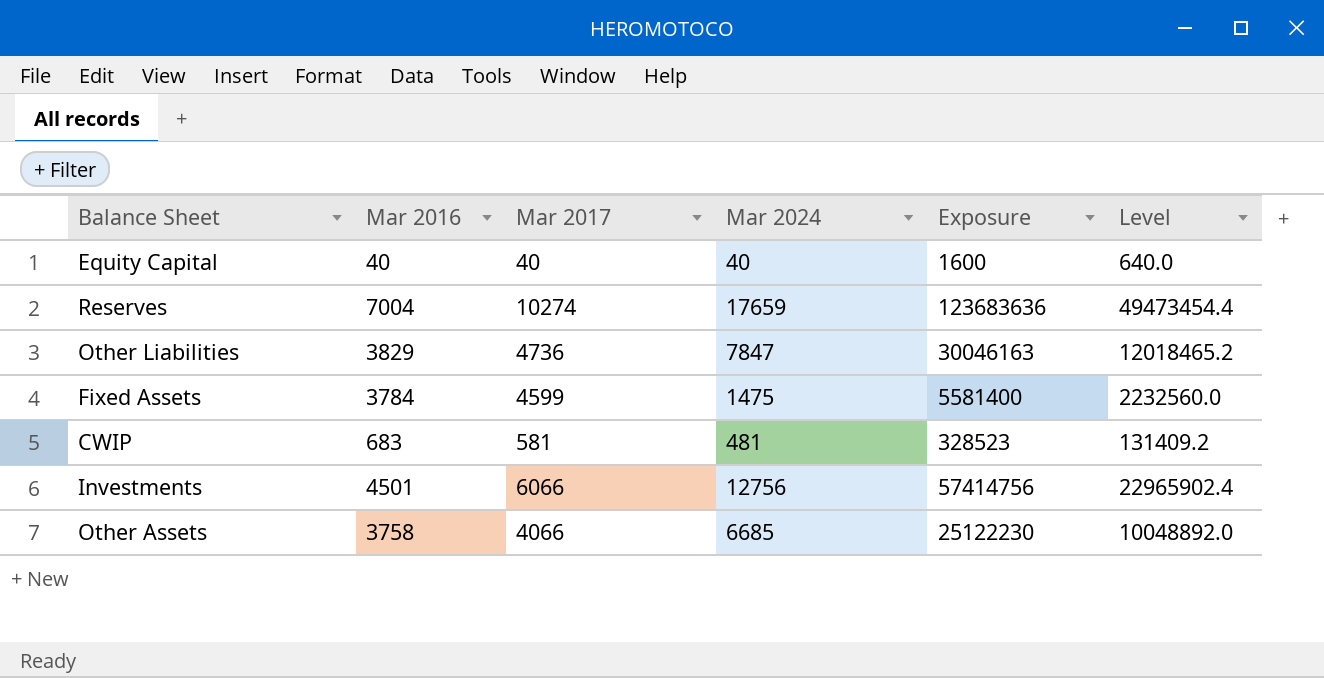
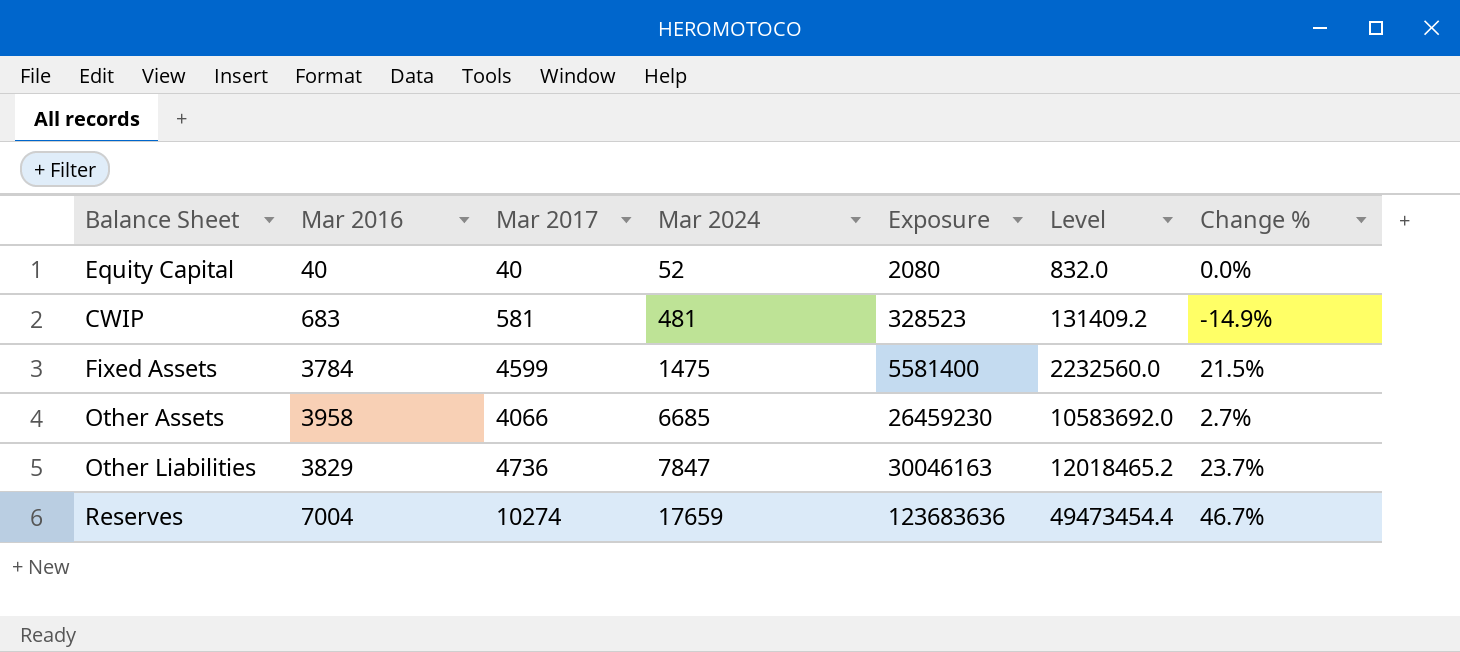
row order: none -> Mar 2024 ascending
column Change % | formula: none -> ([Mar 2017] - [Mar 2016]) / [Mar 2016]
row Investments: 4501 | 6066 | 12756 | 57414756 | 22965902.4 -> none
Equity Capital | Mar 2024: 40 -> 52
Equity Capital | Exposure: 1600 -> 2080
Equity Capital | Level: 640.0 -> 832.0
Other Assets | Mar 2016: 3758 -> 3958
Other Assets | Exposure: 25122230 -> 26459230
Other Assets | Level: 10048892.0 -> 10583692.0

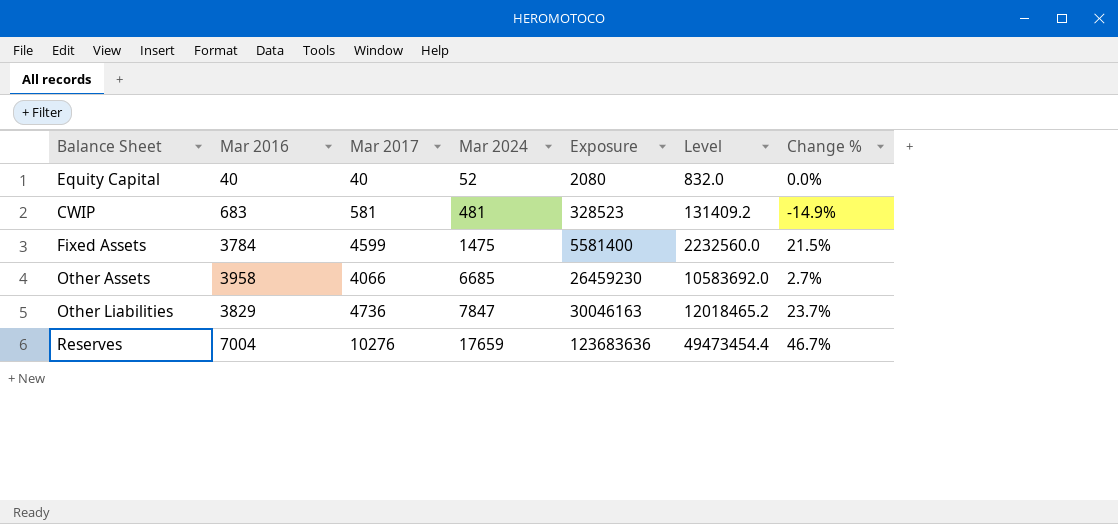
Reserves | Mar 2017: 10274 -> 10276

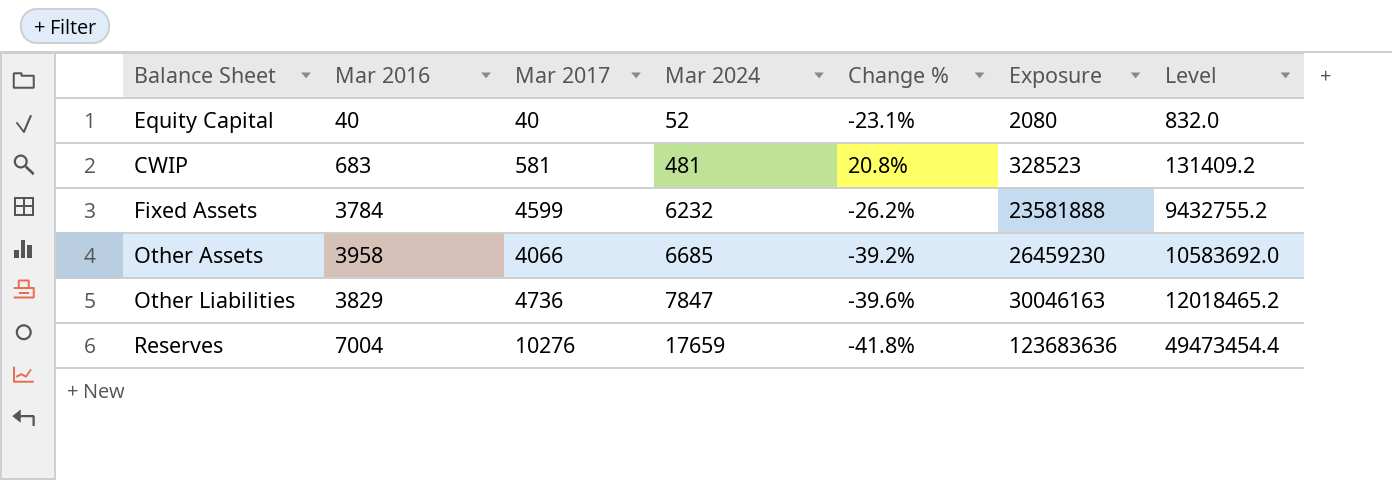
column Change % | formula: ([Mar 2017] - [Mar 2016]) / [Mar 2016] -> ([Mar 2017] - [Mar 2024]) / [Mar 2024]
column Change % | position: 7 -> 5
Fixed Assets | Mar 2024: 1475 -> 6232
Fixed Assets | Exposure: 5581400 -> 23581888
Fixed Assets | Level: 2232560.0 -> 9432755.2

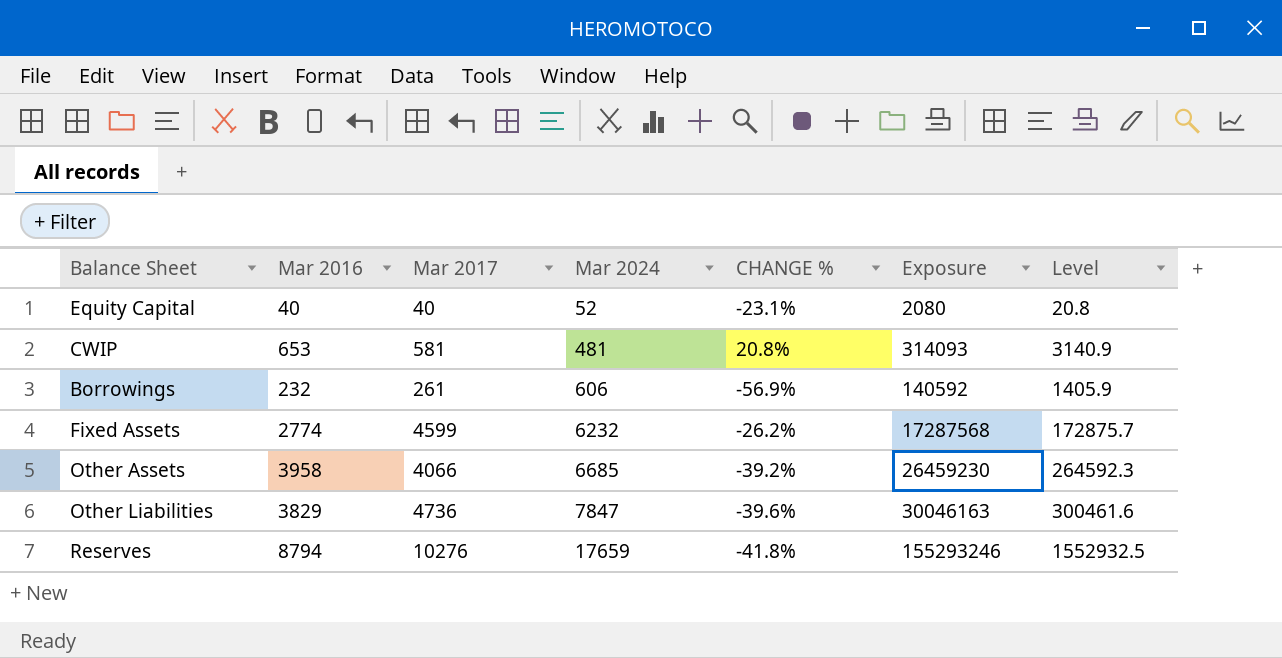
column name: Change % -> CHANGE %
column Level | formula: [Exposure] * 0.4 -> [Exposure] * 0.01
CWIP | Mar 2016: 683 -> 653
CWIP | Exposure: 328523 -> 314093
row Borrowings: none -> 232 | 261 | 606 | -56.9% | 140592 | 1405.9
Fixed Assets | Mar 2016: 3784 -> 2774
Fixed Assets | Exposure: 23581888 -> 17287568
Reserves | Mar 2016: 7004 -> 8794
Reserves | Exposure: 123683636 -> 155293246

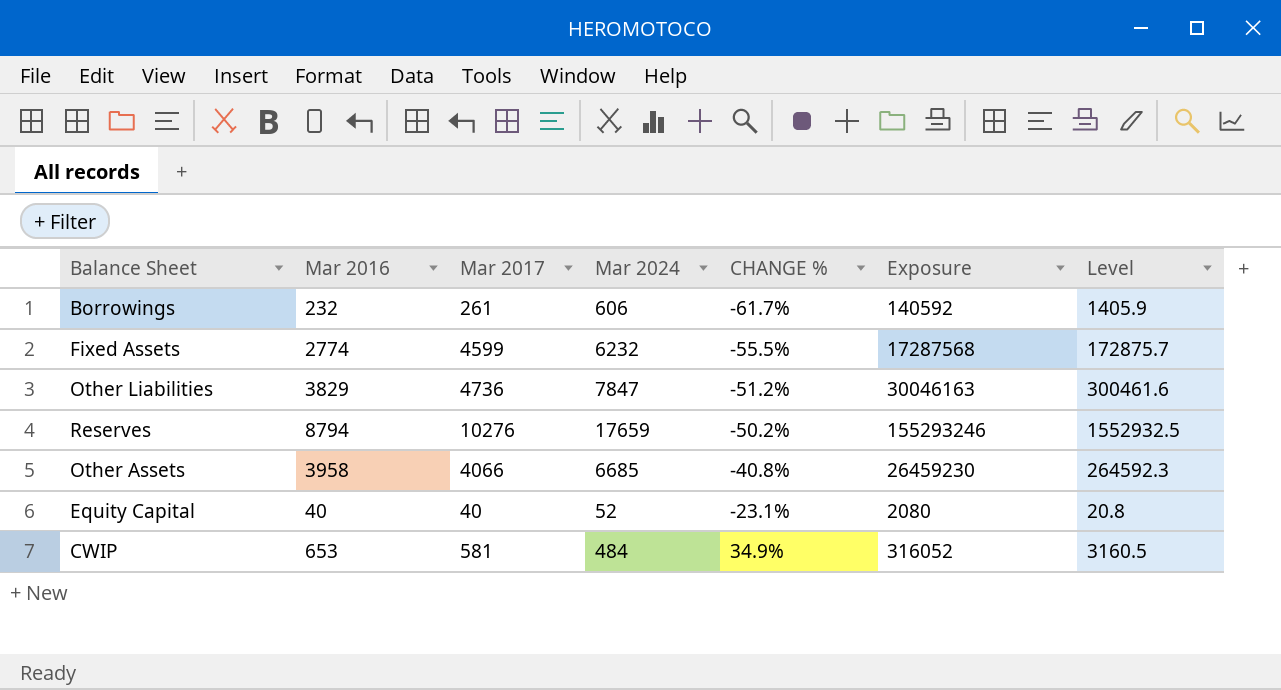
row order: Mar 2024 ascending -> CHANGE % ascending
column CHANGE % | formula: ([Mar 2017] - [Mar 2024]) / [Mar 2024] -> ([Mar 2016] - [Mar 2024]) / [Mar 2024]
CWIP | Mar 2024: 481 -> 484
CWIP | Exposure: 314093 -> 316052
CWIP | Level: 3140.9 -> 3160.5

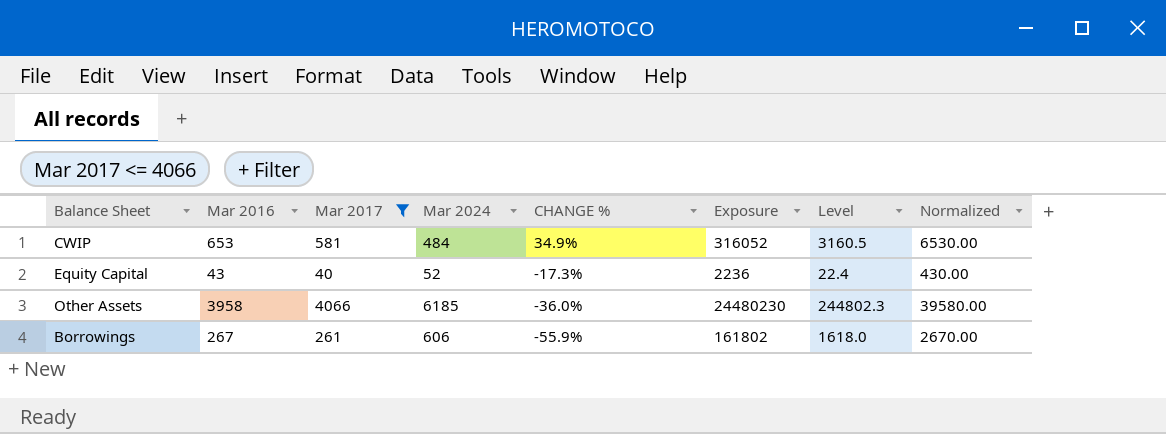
filter: none -> Mar 2017 <= 4066
row order: CHANGE % ascending -> CHANGE % descending
column Normalized | formula: none -> [Mar 2016] * 10
Equity Capital | Mar 2016: 40 -> 43
Equity Capital | CHANGE %: -23.1% -> -17.3%
Equity Capital | Exposure: 2080 -> 2236
Equity Capital | Level: 20.8 -> 22.4
Other Assets | Mar 2024: 6685 -> 6185
Other Assets | CHANGE %: -40.8% -> -36.0%
Other Assets | Exposure: 26459230 -> 24480230
Other Assets | Level: 264592.3 -> 244802.3
Borrowings | Mar 2016: 232 -> 267
Borrowings | CHANGE %: -61.7% -> -55.9%
Borrowings | Exposure: 140592 -> 161802
Borrowings | Level: 1405.9 -> 1618.0

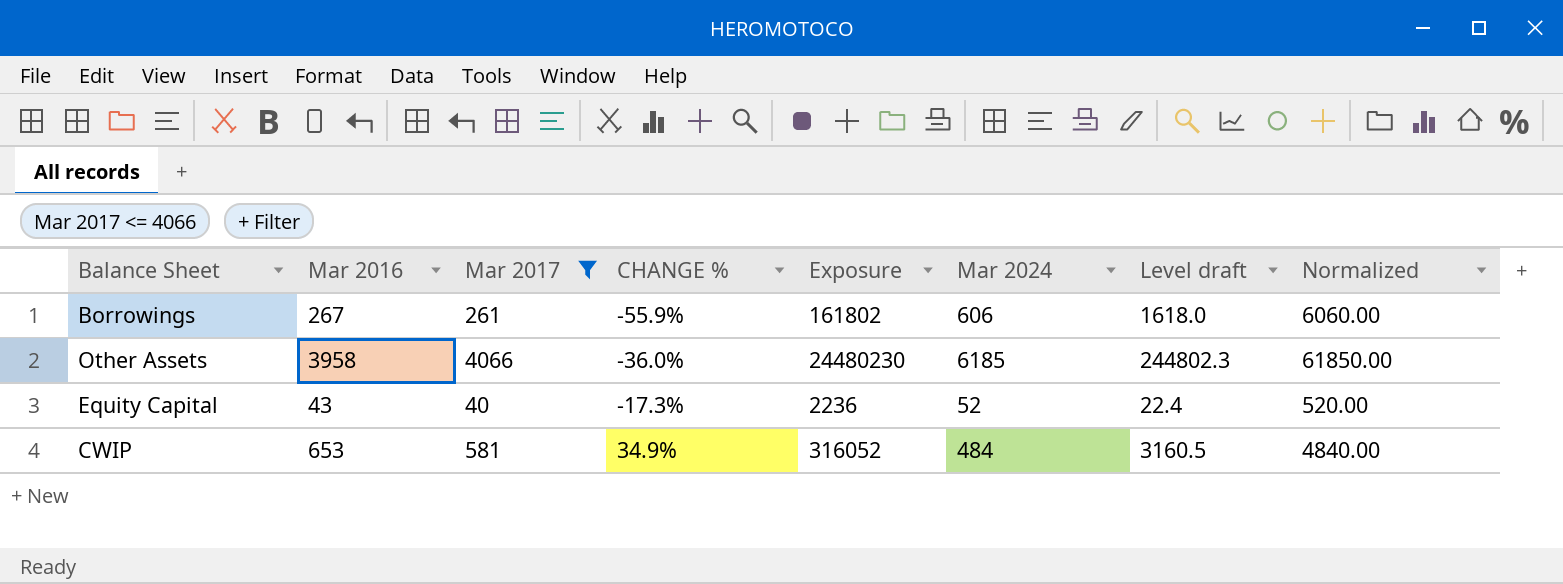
row order: CHANGE % descending -> CHANGE % ascending
column Mar 2024 | position: 4 -> 6
column name: Level -> Level draft
column Normalized | formula: [Mar 2016] * 10 -> [Mar 2024] * 10

